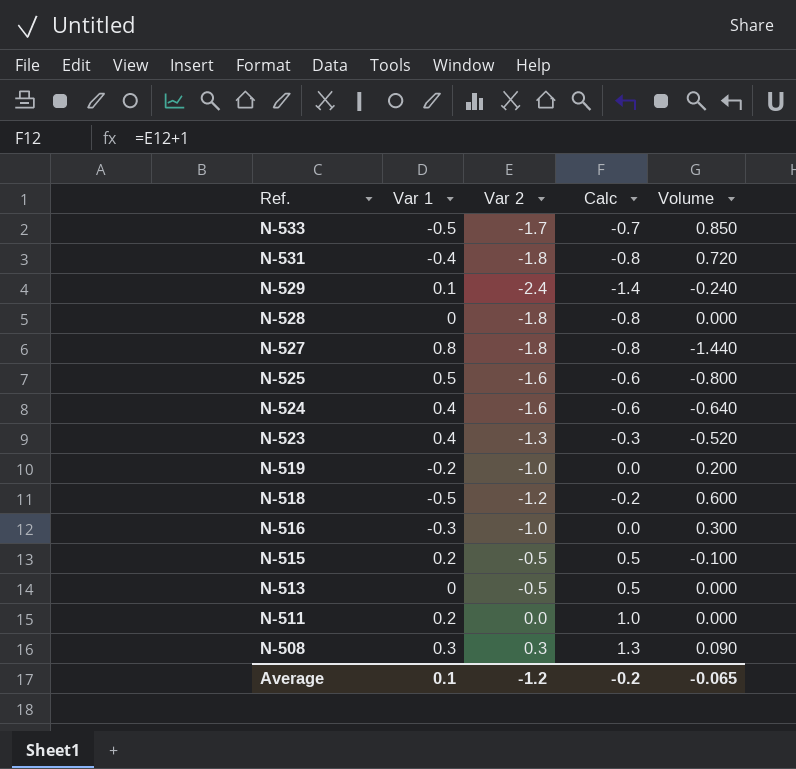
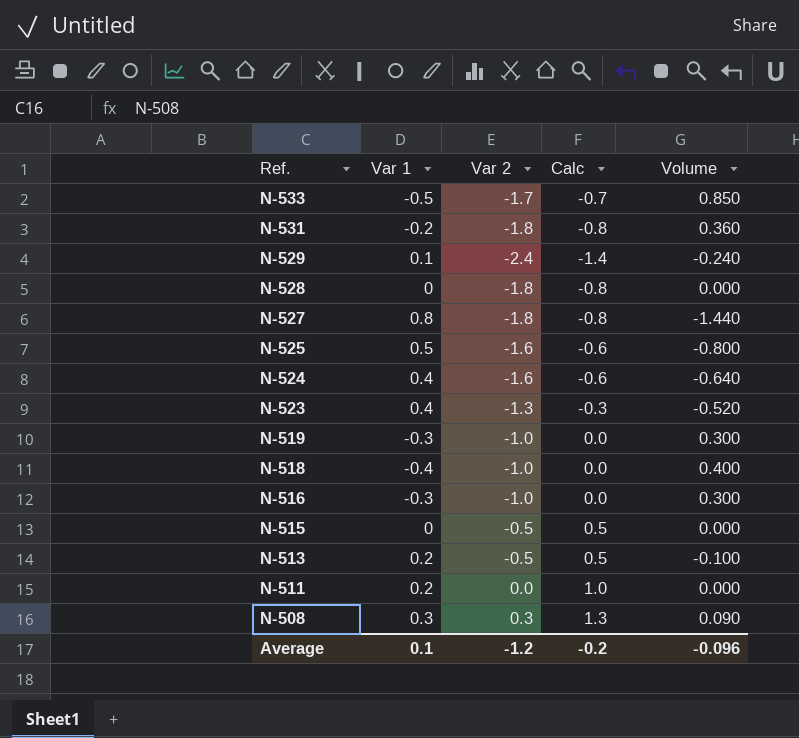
N-531 | Var 1: -0.4 -> -0.2
N-531 | Volume: 0.720 -> 0.360
N-519 | Var 1: -0.2 -> -0.3
N-519 | Volume: 0.200 -> 0.300
N-518 | Var 1: -0.5 -> -0.4
N-518 | Var 2: -1.2 -> -1.0
N-518 | Calc: -0.2 -> 0.0
N-518 | Volume: 0.600 -> 0.400
N-515 | Var 1: 0.2 -> 0
N-515 | Volume: -0.100 -> 0.000
N-513 | Var 1: 0 -> 0.2
N-513 | Volume: 0.000 -> -0.100
Average | Volume: -0.065 -> -0.096

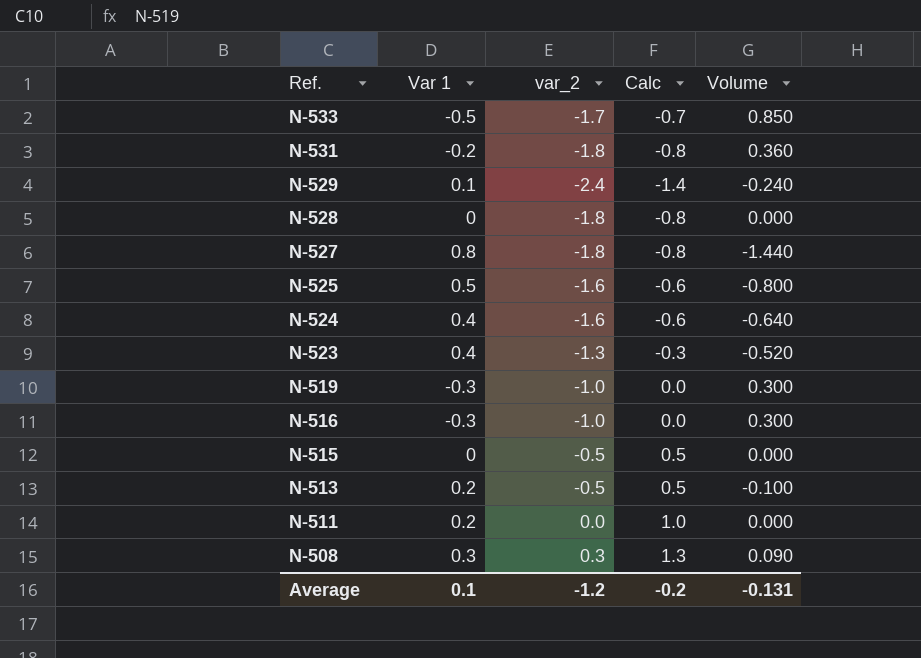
column name: Var 2 -> var_2
row N-518: -0.4 | -1.0 | 0.0 | 0.400 -> none
Average | Volume: -0.096 -> -0.131

